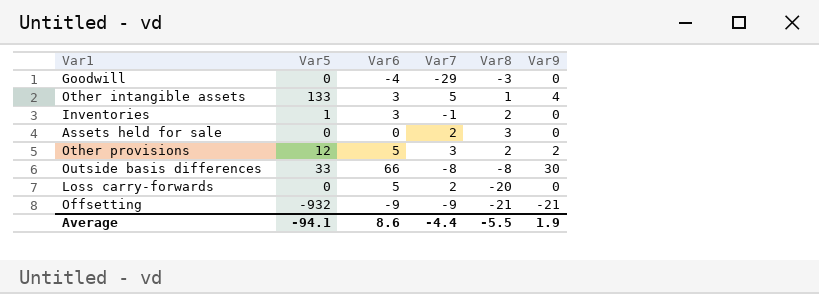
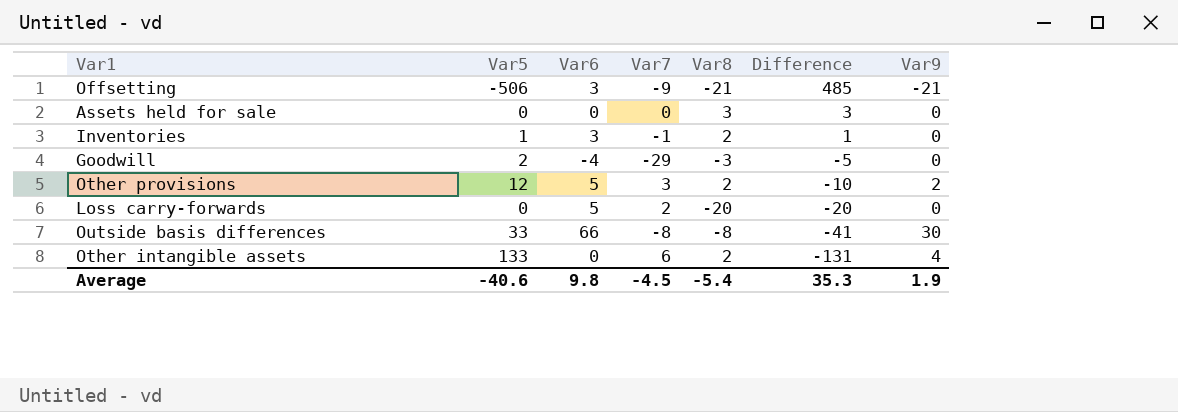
row order: none -> Difference descending
column Difference | formula: none -> [Var8] - [Var5]
Offsetting | Var5: -932 -> -506
Offsetting | Var6: -9 -> 3
Assets held for sale | Var7: 2 -> 0
Goodwill | Var5: 0 -> 2
Other intangible assets | Var6: 3 -> 0
Other intangible assets | Var7: 5 -> 6
Other intangible assets | Var8: 1 -> 2
Average | Var5: -94.1 -> -40.6
Average | Var6: 8.6 -> 9.8
Average | Var7: -4.4 -> -4.5
Average | Var8: -5.5 -> -5.4

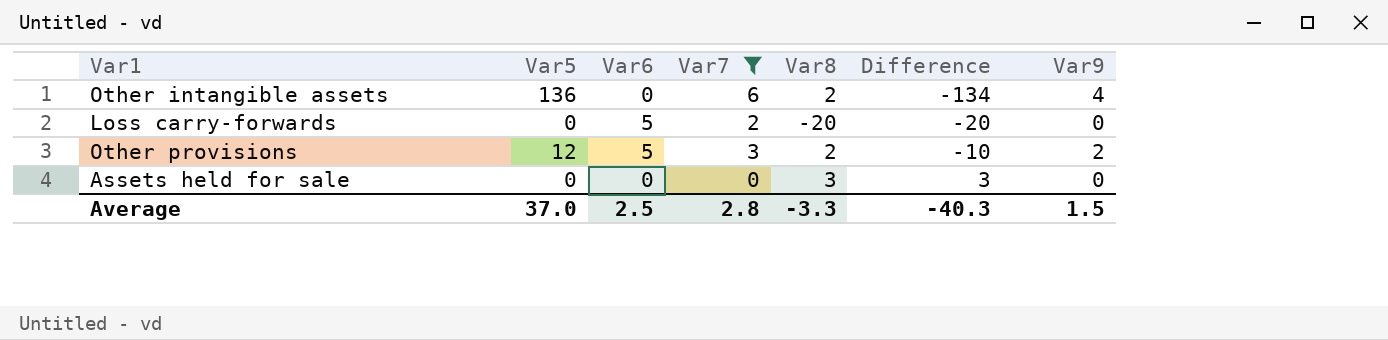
filter: none -> Var7 >= 0
row order: Difference descending -> Difference ascending
Other intangible assets | Var5: 133 -> 136
Other intangible assets | Difference: -131 -> -134
Average | Var5: -40.6 -> 37.0
Average | Var6: 9.8 -> 2.5
Average | Var7: -4.5 -> 2.8
Average | Var8: -5.4 -> -3.3
Average | Difference: 35.3 -> -40.3
Average | Var9: 1.9 -> 1.5

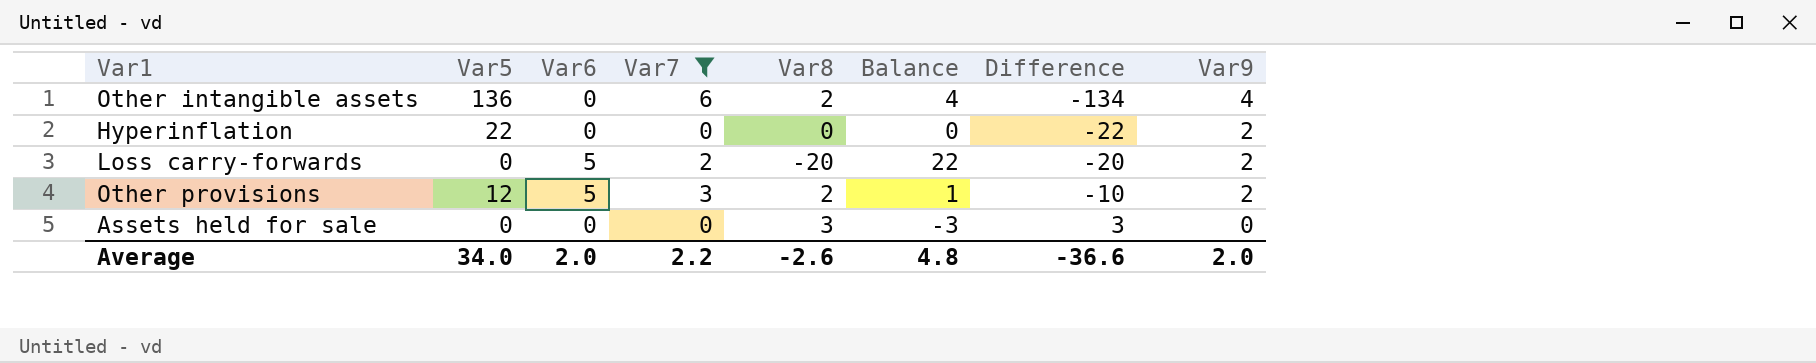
column Balance | formula: none -> [Var7] - [Var8]
row Hyperinflation: none -> 22 | 0 | 0 | 0 | 0 | -22 | 2
Loss carry-forwards | Var9: 0 -> 2
Average | Var5: 37.0 -> 34.0
Average | Var6: 2.5 -> 2.0
Average | Var7: 2.8 -> 2.2
Average | Var8: -3.3 -> -2.6
Average | Difference: -40.3 -> -36.6
Average | Var9: 1.5 -> 2.0

